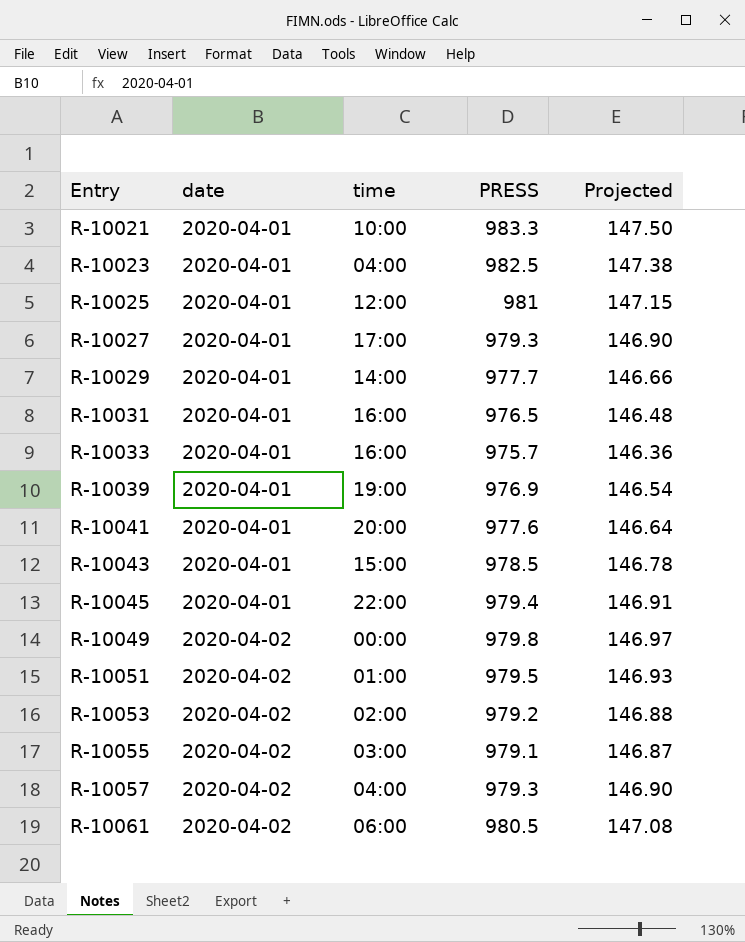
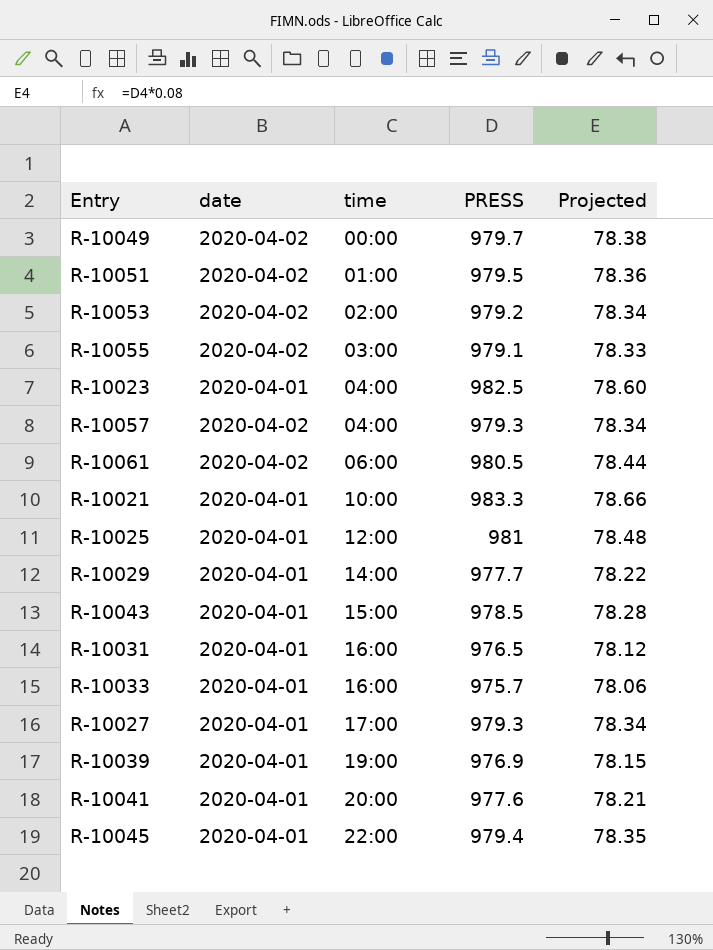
row order: Entry ascending -> time ascending
column Projected | formula: [PRESS] * 0.15 -> [PRESS] * 0.08
R-10049 | PRESS: 979.8 -> 979.7

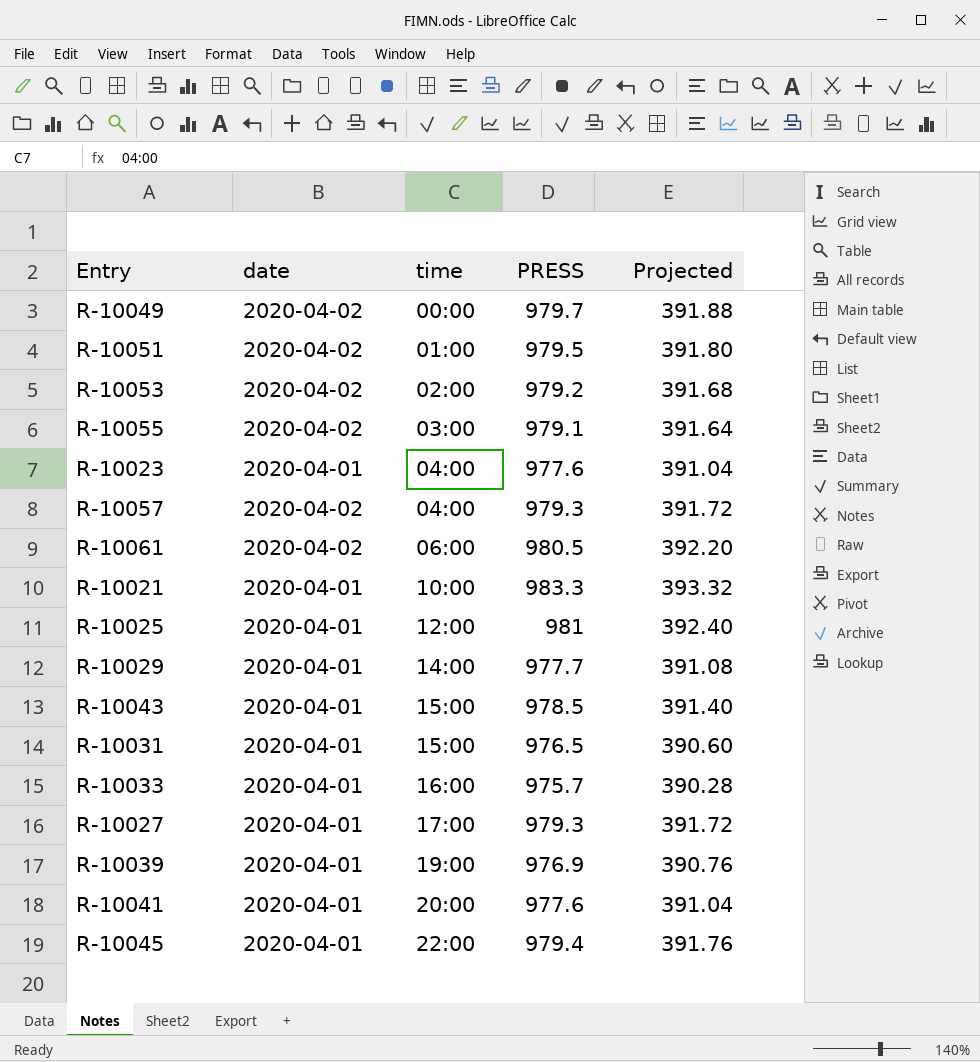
column Projected | formula: [PRESS] * 0.08 -> [PRESS] * 0.4
R-10023 | PRESS: 982.5 -> 977.6
R-10031 | time: 16:00 -> 15:00

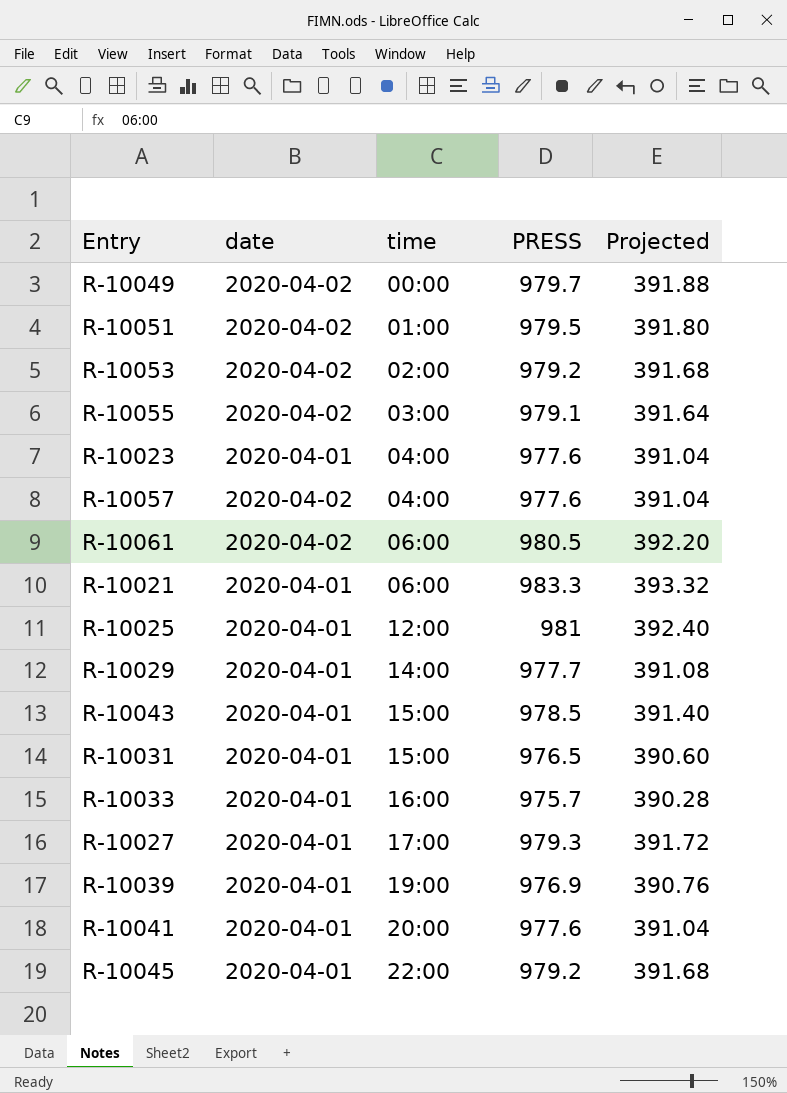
R-10057 | PRESS: 979.3 -> 977.6
R-10057 | Projected: 391.72 -> 391.04
R-10021 | time: 10:00 -> 06:00
R-10045 | PRESS: 979.4 -> 979.2
R-10045 | Projected: 391.76 -> 391.68

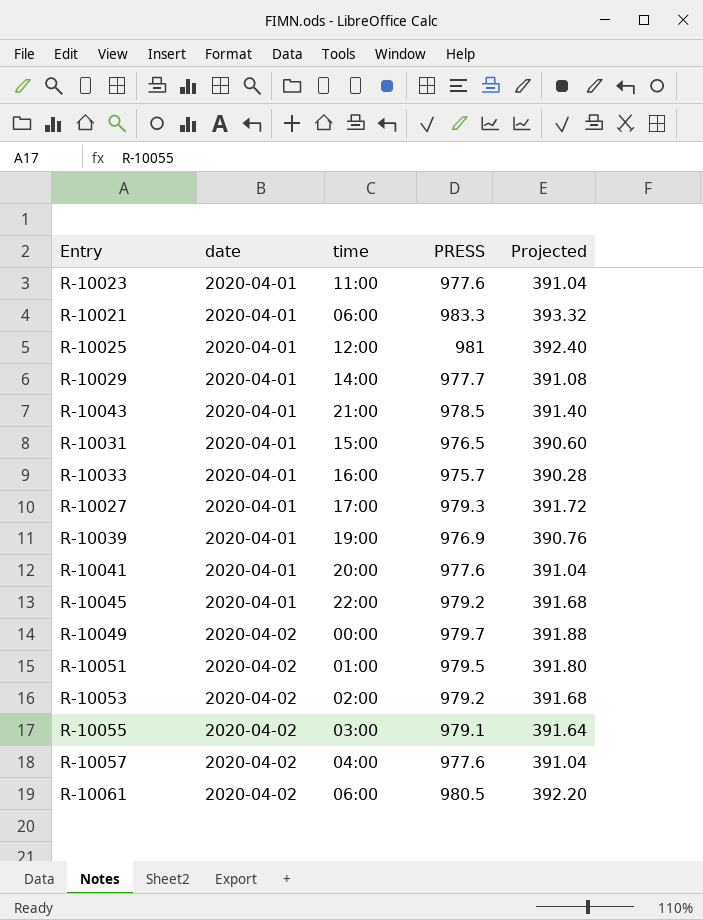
row order: time ascending -> date ascending
R-10023 | time: 04:00 -> 11:00
R-10043 | time: 15:00 -> 21:00

